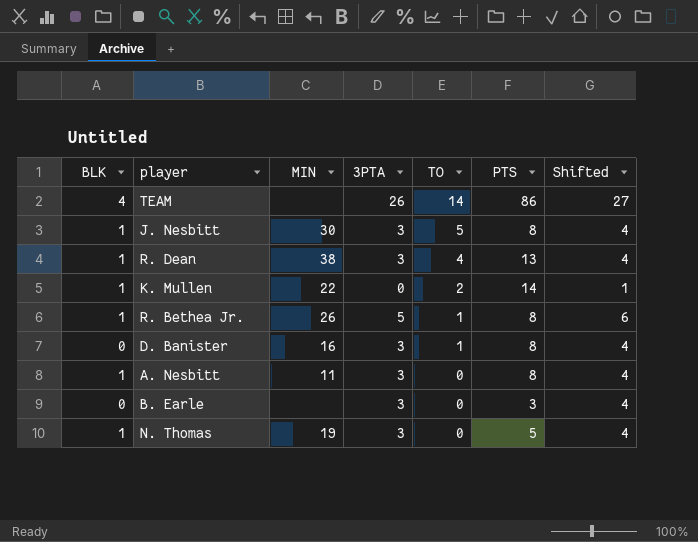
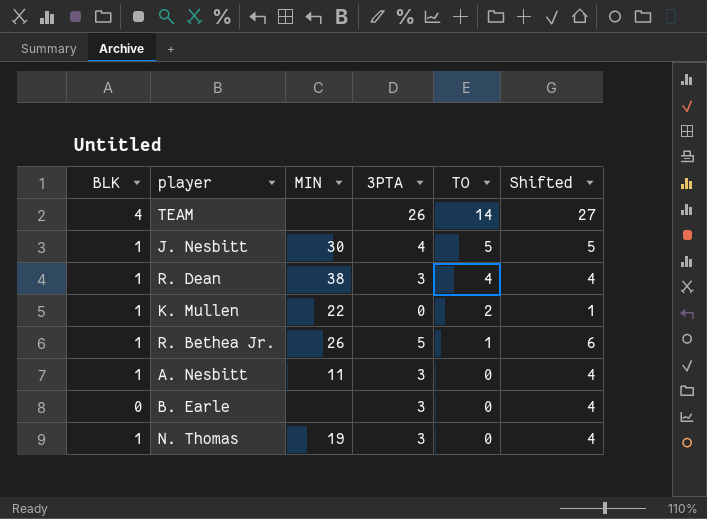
column PTS | position: 6 -> none
row D. Banister: 0 | 16 | 3 | 1 | 8 | 4 -> none
J. Nesbitt | 3PTA: 3 -> 4
J. Nesbitt | Shifted: 4 -> 5

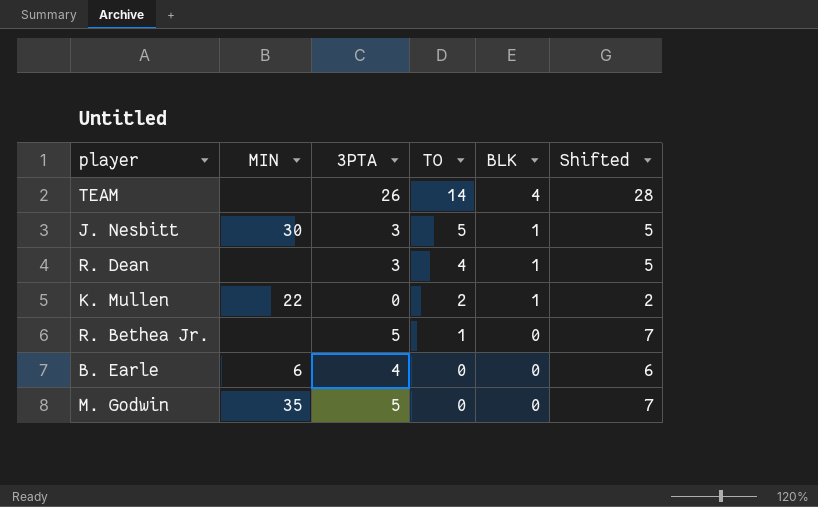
column BLK | position: 1 -> 5
column Shifted | formula: [3PTA] + 1 -> [3PTA] + 2
row A. Nesbitt: 1 | 11 | 3 | 0 | 4 -> none
row N. Thomas: 1 | 19 | 3 | 0 | 4 -> none
J. Nesbitt | 3PTA: 4 -> 3
R. Dean | MIN: 38 -> none
R. Bethea Jr. | MIN: 26 -> none
R. Bethea Jr. | BLK: 1 -> 0
B. Earle | MIN: none -> 6
B. Earle | 3PTA: 3 -> 4
row M. Godwin: none -> 35 | 5 | 0 | 0 | 7

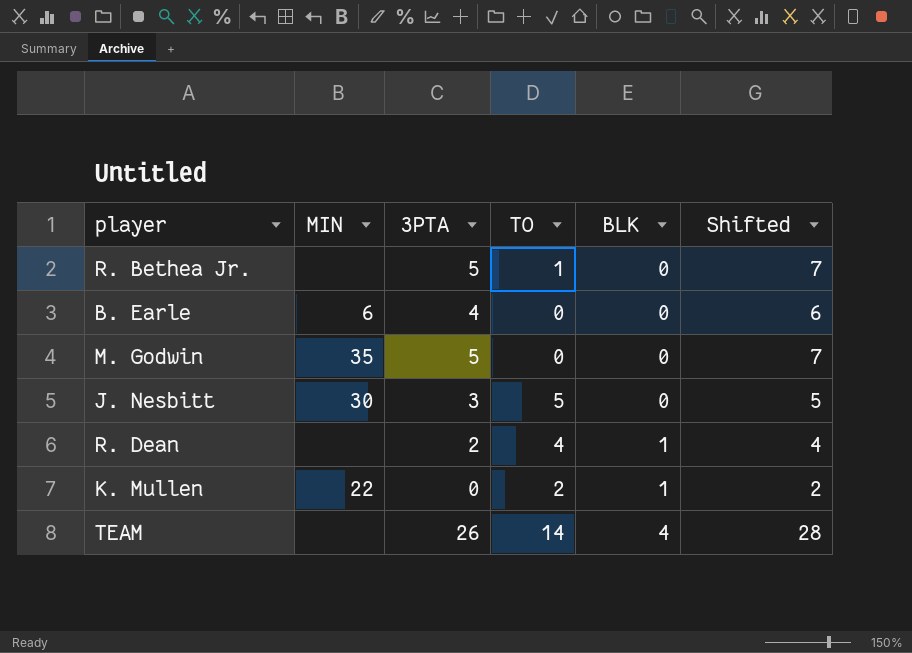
row order: TO descending -> BLK ascending
J. Nesbitt | BLK: 1 -> 0
R. Dean | 3PTA: 3 -> 2
R. Dean | Shifted: 5 -> 4

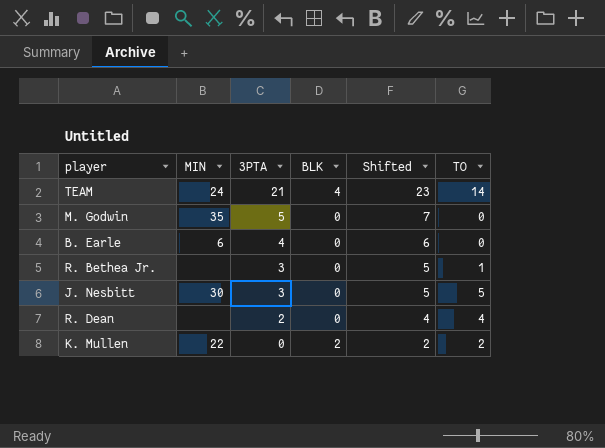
row order: BLK ascending -> 3PTA descending
column TO | position: 4 -> 6
TEAM | MIN: none -> 24
TEAM | 3PTA: 26 -> 21
TEAM | Shifted: 28 -> 23
R. Bethea Jr. | 3PTA: 5 -> 3
R. Bethea Jr. | Shifted: 7 -> 5
R. Dean | BLK: 1 -> 0
K. Mullen | BLK: 1 -> 2

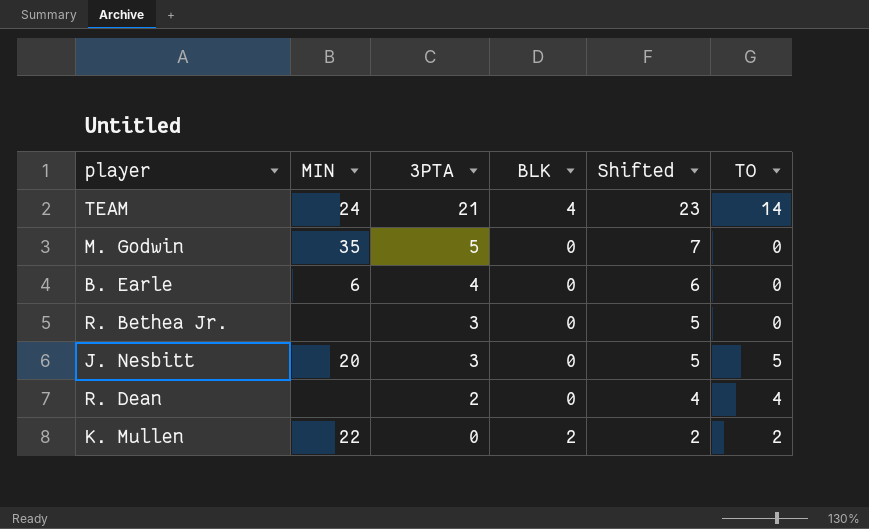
R. Bethea Jr. | TO: 1 -> 0
J. Nesbitt | MIN: 30 -> 20

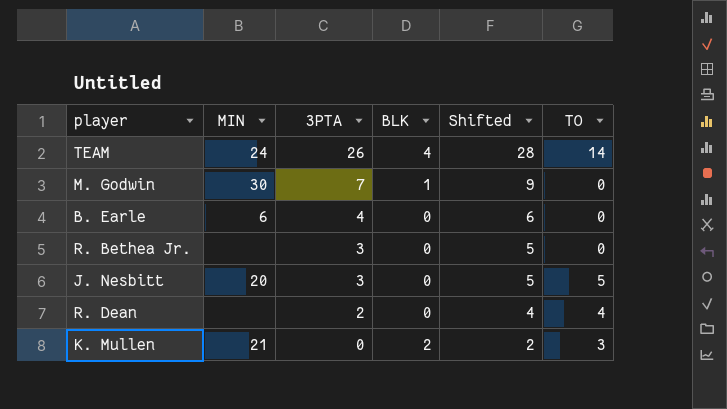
TEAM | 3PTA: 21 -> 26
TEAM | Shifted: 23 -> 28
M. Godwin | MIN: 35 -> 30
M. Godwin | 3PTA: 5 -> 7
M. Godwin | BLK: 0 -> 1
M. Godwin | Shifted: 7 -> 9
K. Mullen | MIN: 22 -> 21
K. Mullen | TO: 2 -> 3

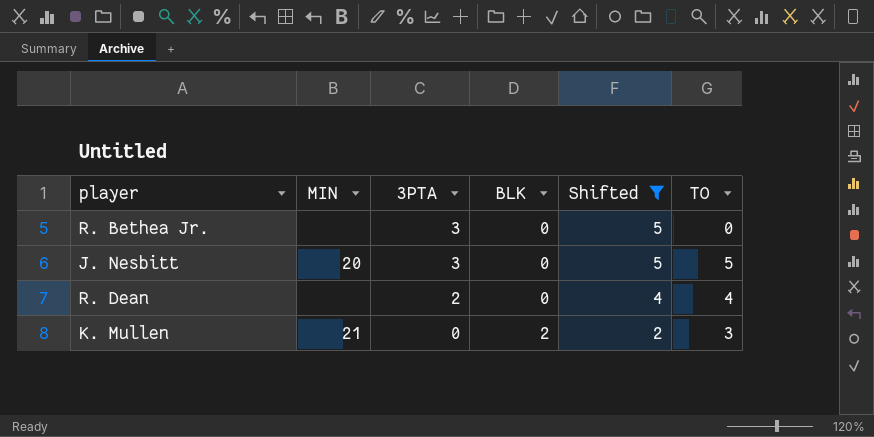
filter: none -> Shifted <= 5

